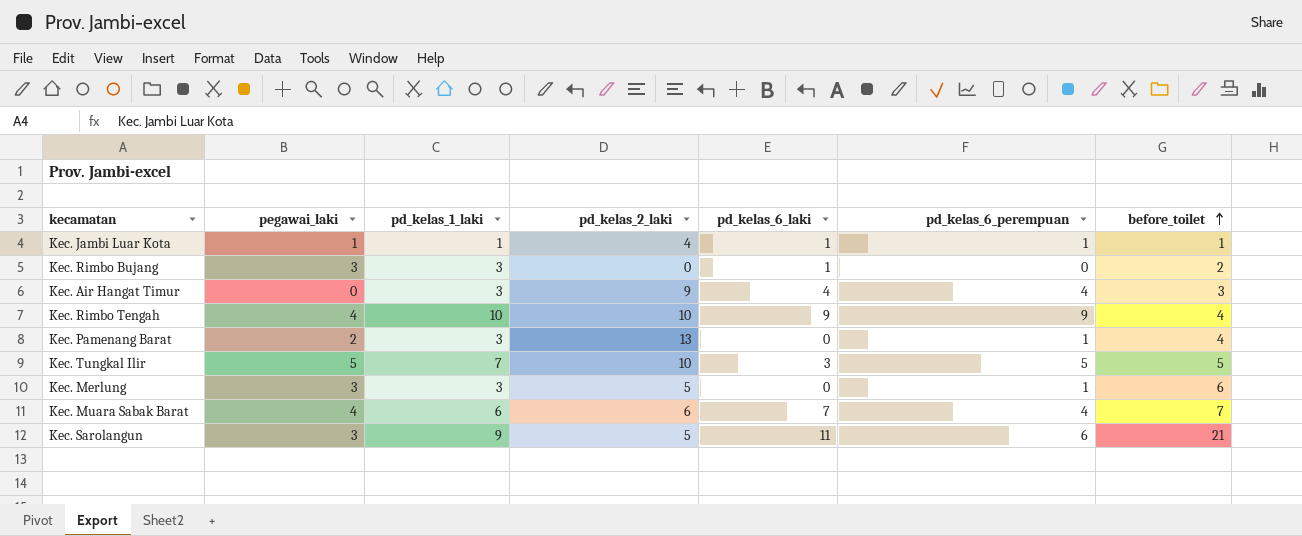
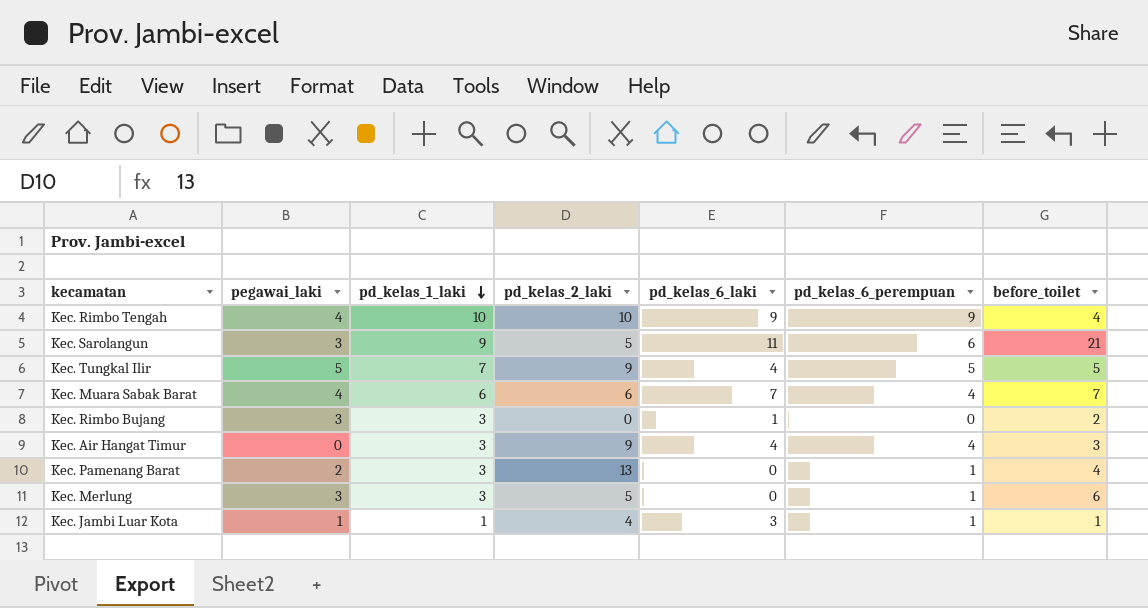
row order: before_toilet ascending -> pd_kelas_1_laki descending
Kec. Tungkal Ilir | pd_kelas_2_laki: 10 -> 9
Kec. Tungkal Ilir | pd_kelas_6_laki: 3 -> 4
Kec. Jambi Luar Kota | pd_kelas_6_laki: 1 -> 3

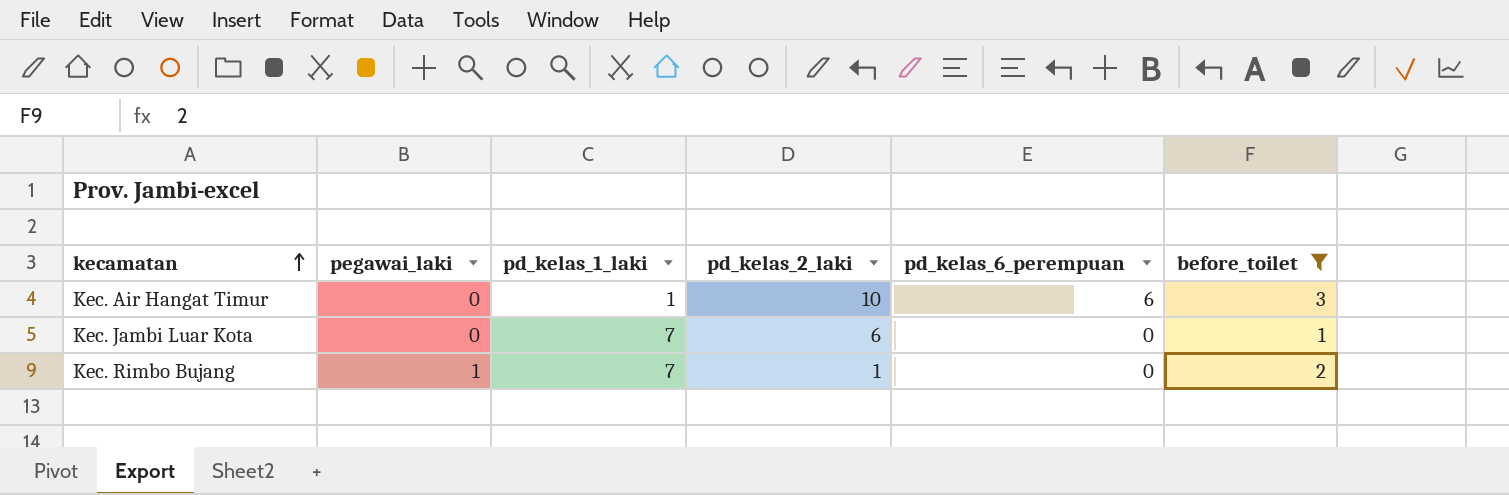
filter: none -> before_toilet <= 3
row order: pd_kelas_1_laki descending -> kecamatan ascending
column pd_kelas_6_laki | position: 5 -> none
Kec. Air Hangat Timur | pd_kelas_1_laki: 3 -> 1
Kec. Air Hangat Timur | pd_kelas_2_laki: 9 -> 10
Kec. Air Hangat Timur | pd_kelas_6_perempuan: 4 -> 6
Kec. Jambi Luar Kota | pegawai_laki: 1 -> 0
Kec. Jambi Luar Kota | pd_kelas_1_laki: 1 -> 7
Kec. Jambi Luar Kota | pd_kelas_2_laki: 4 -> 6
Kec. Jambi Luar Kota | pd_kelas_6_perempuan: 1 -> 0
Kec. Rimbo Bujang | pegawai_laki: 3 -> 1
Kec. Rimbo Bujang | pd_kelas_1_laki: 3 -> 7
Kec. Rimbo Bujang | pd_kelas_2_laki: 0 -> 1

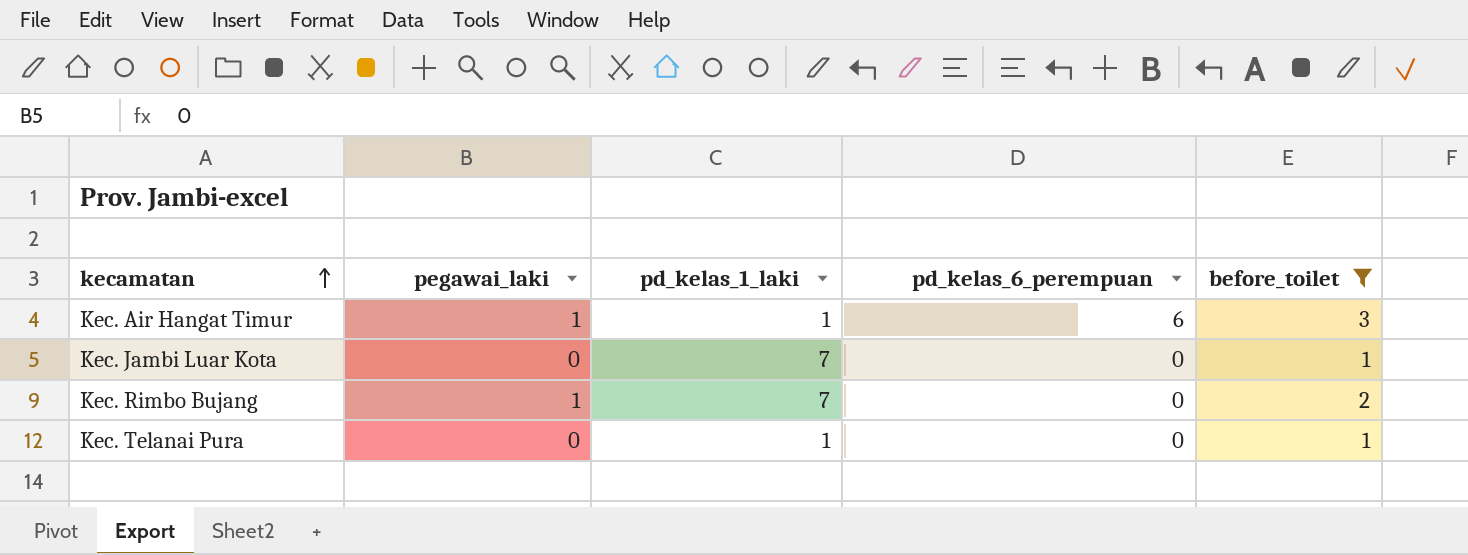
column pd_kelas_2_laki | position: 4 -> none
Kec. Air Hangat Timur | pegawai_laki: 0 -> 1
row Kec. Telanai Pura: none -> 0 | 1 | 0 | 1

